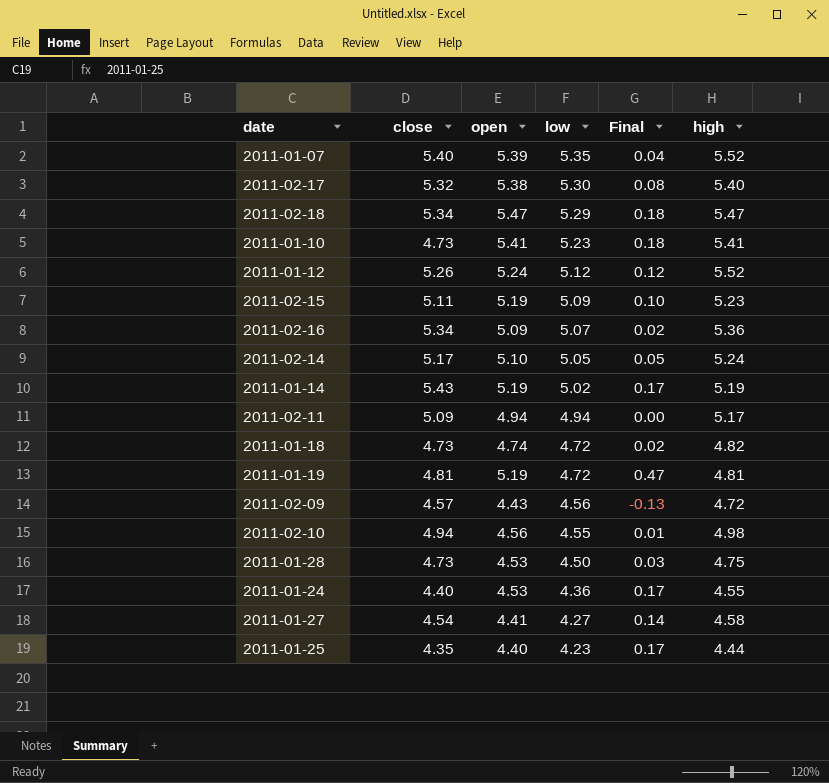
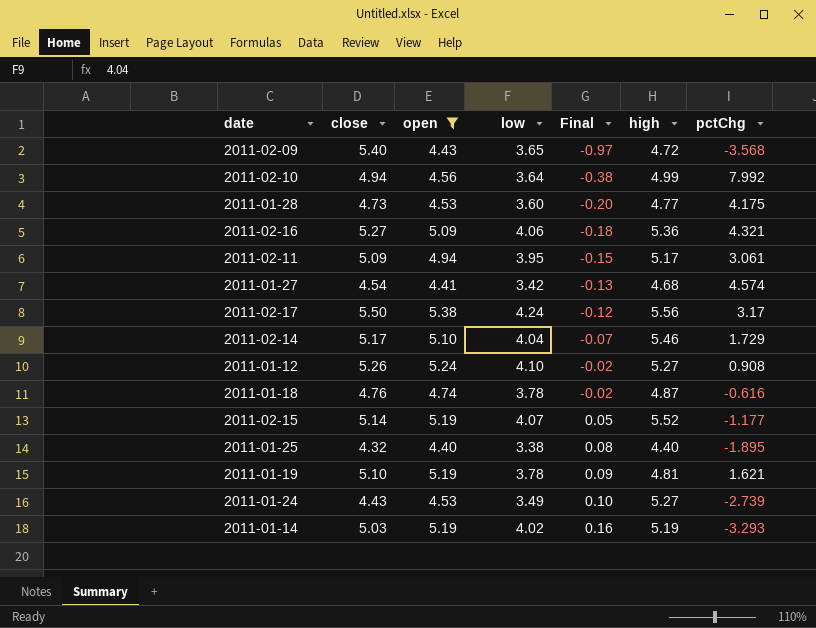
filter: none -> open <= 5.38
row order: low descending -> Final ascending
column Final | formula: [open] - [low] -> [open] - [close]
column pctChg | position: none -> 7
2011-02-09 | close: 4.57 -> 5.40
2011-02-09 | low: 4.56 -> 3.65
2011-02-10 | low: 4.55 -> 3.64
2011-02-10 | high: 4.98 -> 4.99
2011-01-28 | low: 4.50 -> 3.60
2011-01-28 | high: 4.75 -> 4.77
2011-02-16 | close: 5.34 -> 5.27
2011-02-16 | low: 5.07 -> 4.06
2011-02-11 | low: 4.94 -> 3.95
2011-01-27 | low: 4.27 -> 3.42
2011-01-27 | high: 4.58 -> 4.68
2011-02-17 | close: 5.32 -> 5.50
2011-02-17 | low: 5.30 -> 4.24
2011-02-17 | high: 5.40 -> 5.56
2011-02-14 | low: 5.05 -> 4.04
2011-02-14 | high: 5.24 -> 5.46
2011-01-12 | low: 5.12 -> 4.10
2011-01-12 | high: 5.52 -> 5.27
2011-01-18 | close: 4.73 -> 4.76
2011-01-18 | low: 4.72 -> 3.78
2011-01-18 | high: 4.82 -> 4.87
2011-02-15 | close: 5.11 -> 5.14
2011-02-15 | low: 5.09 -> 4.07
2011-02-15 | high: 5.23 -> 5.52
2011-01-25 | close: 4.35 -> 4.32
2011-01-25 | low: 4.23 -> 3.38
2011-01-25 | high: 4.44 -> 4.40
2011-01-19 | close: 4.81 -> 5.10
2011-01-19 | low: 4.72 -> 3.78
2011-01-24 | close: 4.40 -> 4.43
2011-01-24 | low: 4.36 -> 3.49
2011-01-24 | high: 4.55 -> 5.27
2011-01-14 | close: 5.43 -> 5.03
2011-01-14 | low: 5.02 -> 4.02

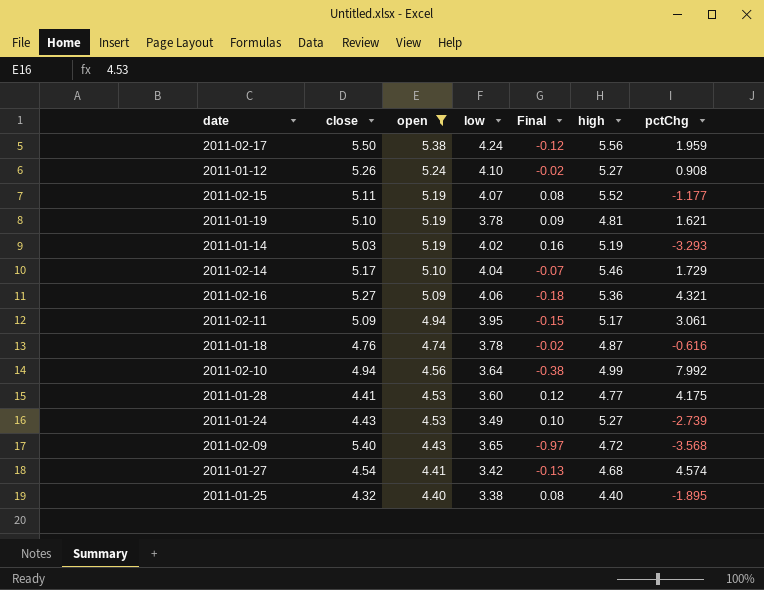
row order: Final ascending -> open descending
2011-02-17 | pctChg: 3.17 -> 1.959
2011-02-15 | close: 5.14 -> 5.11
2011-02-15 | Final: 0.05 -> 0.08
2011-01-28 | close: 4.73 -> 4.41
2011-01-28 | Final: -0.20 -> 0.12

